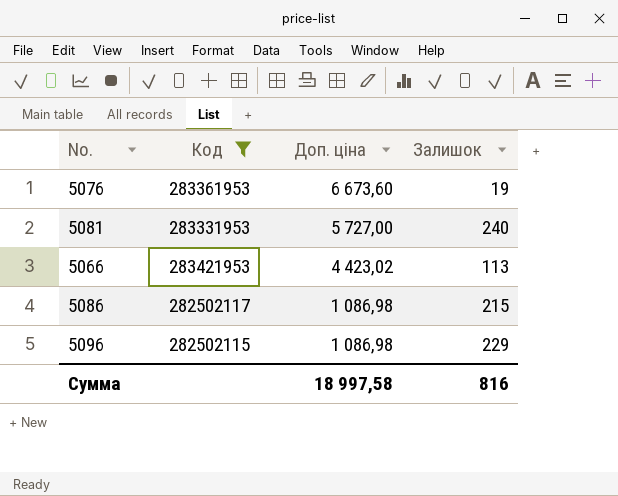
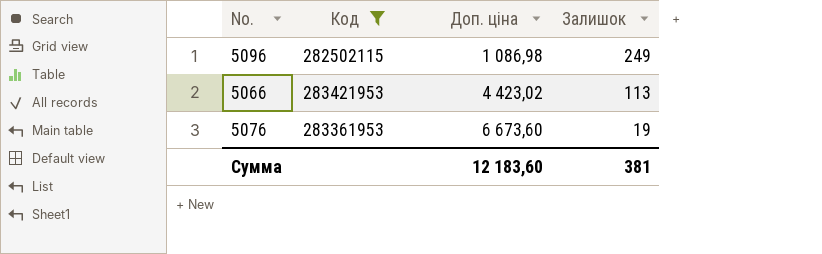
row order: Доп. ціна descending -> Доп. ціна ascending
row 5081: 283331953 | 5 727,00 | 240 -> none
row 5086: 282502117 | 1 086,98 | 215 -> none
5096 | Залишок: 229 -> 249
Сумма | Доп. ціна: 18 997,58 -> 12 183,60
Сумма | Залишок: 816 -> 381

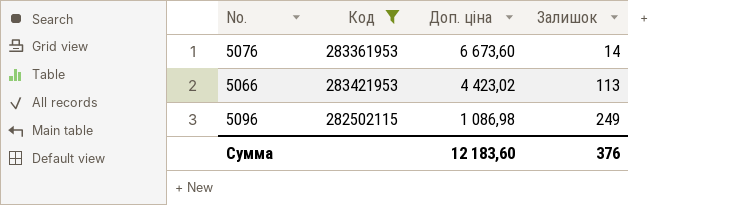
row order: Доп. ціна ascending -> Доп. ціна descending
5076 | Залишок: 19 -> 14
Сумма | Залишок: 381 -> 376

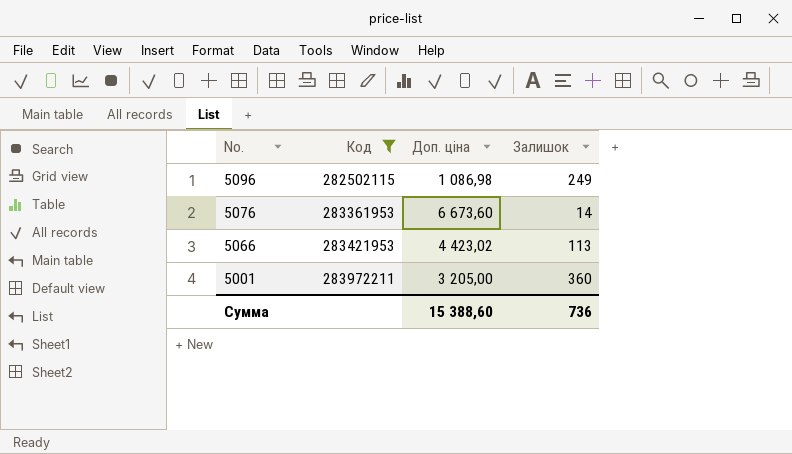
row order: Доп. ціна descending -> No. descending
row 5001: none -> 283972211 | 3 205,00 | 360
Сумма | Доп. ціна: 12 183,60 -> 15 388,60
Сумма | Залишок: 376 -> 736

